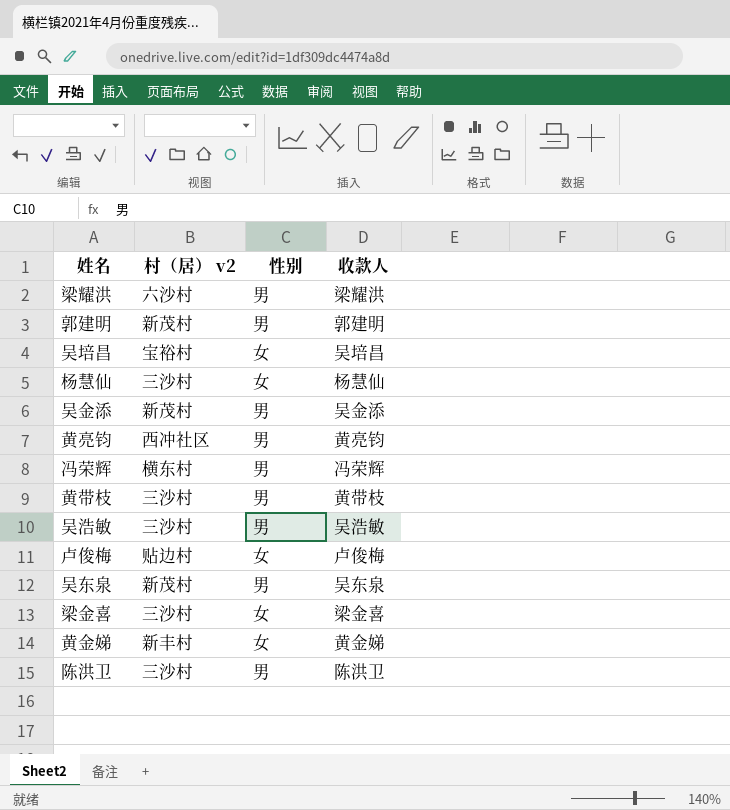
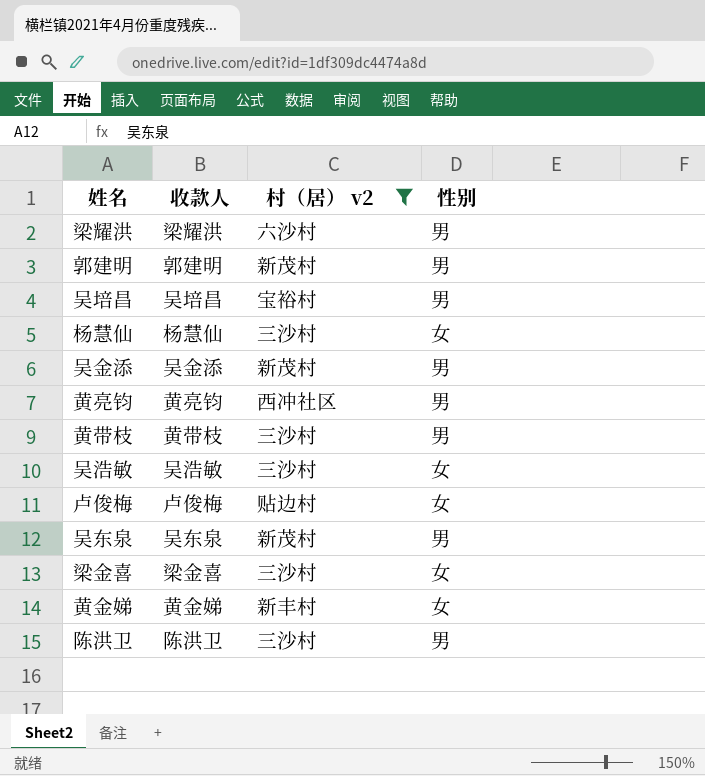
filter: none -> 村（居） v2 != 横东村
column 收款人 | position: 4 -> 2
吴培昌 | 性别: 女 -> 男
吴浩敏 | 性别: 男 -> 女

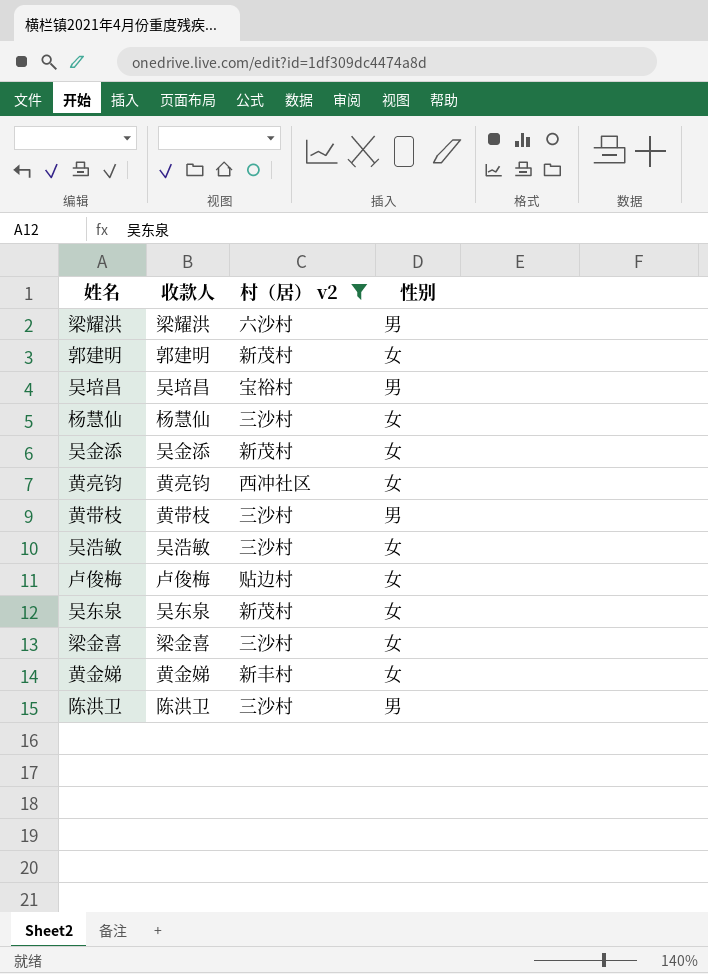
郭建明 | 性别: 男 -> 女
吴金添 | 性别: 男 -> 女
黄亮钧 | 性别: 男 -> 女
吴东泉 | 性别: 男 -> 女

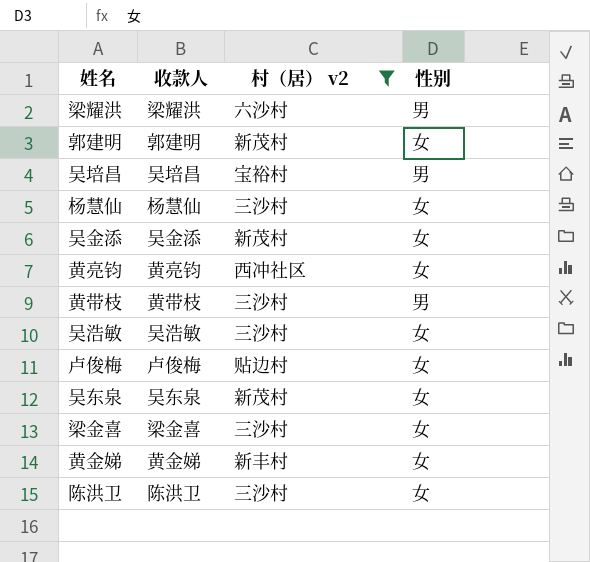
陈洪卫 | 性别: 男 -> 女

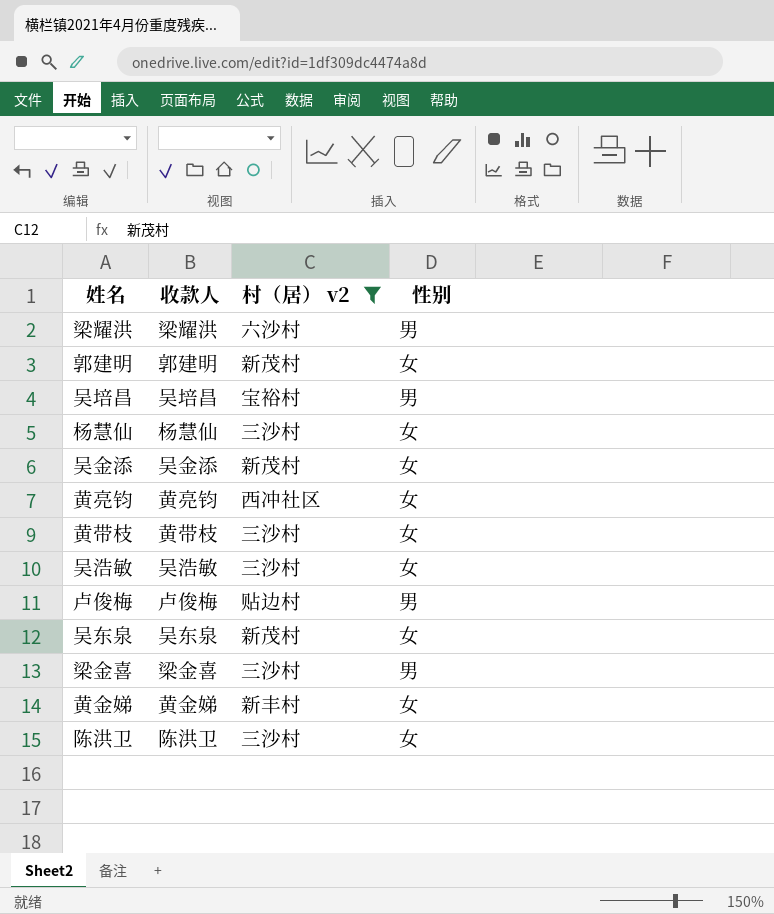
黄带枝 | 性别: 男 -> 女
卢俊梅 | 性别: 女 -> 男
梁金喜 | 性别: 女 -> 男

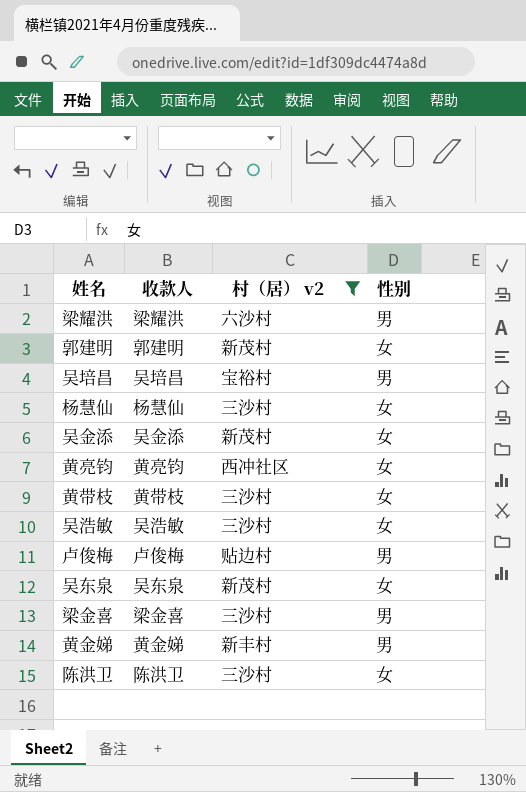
黄金娣 | 性别: 女 -> 男

